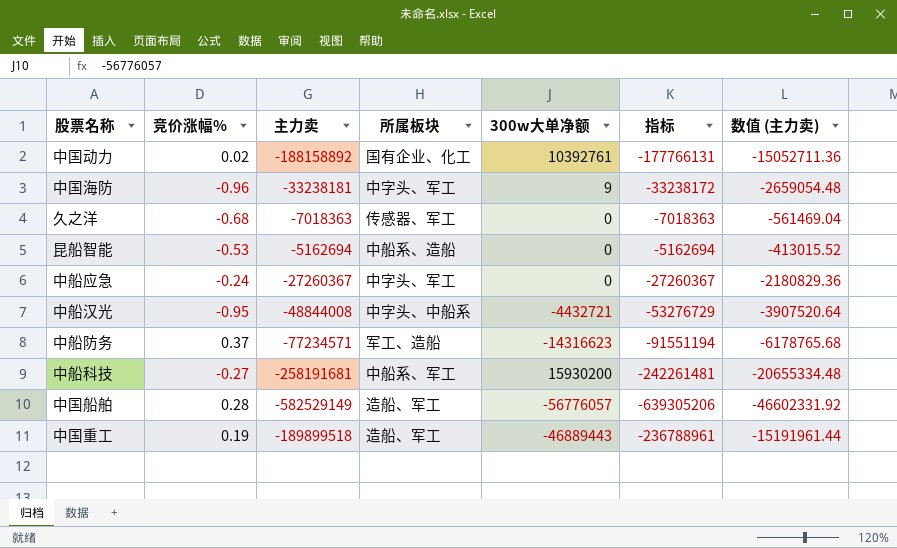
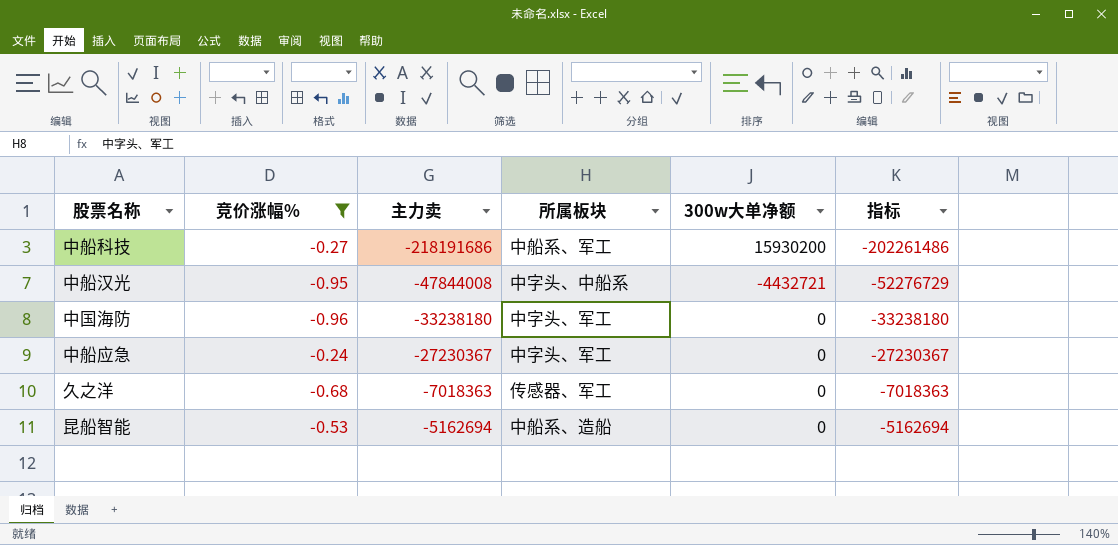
filter: none -> 竞价涨幅% <= -0.24
row order: none -> 主力卖 ascending
column 数值 (主力卖) | formula: [主力卖] * 0.08 -> none
中船科技 | 主力卖: -258191681 -> -218191686
中船科技 | 指标: -242261481 -> -202261486
中船汉光 | 主力卖: -48844008 -> -47844008
中船汉光 | 指标: -53276729 -> -52276729
中国海防 | 主力卖: -33238181 -> -33238180
中国海防 | 300w大单净额: 9 -> 0
中国海防 | 指标: -33238172 -> -33238180
中船应急 | 主力卖: -27260367 -> -27230367
中船应急 | 指标: -27260367 -> -27230367

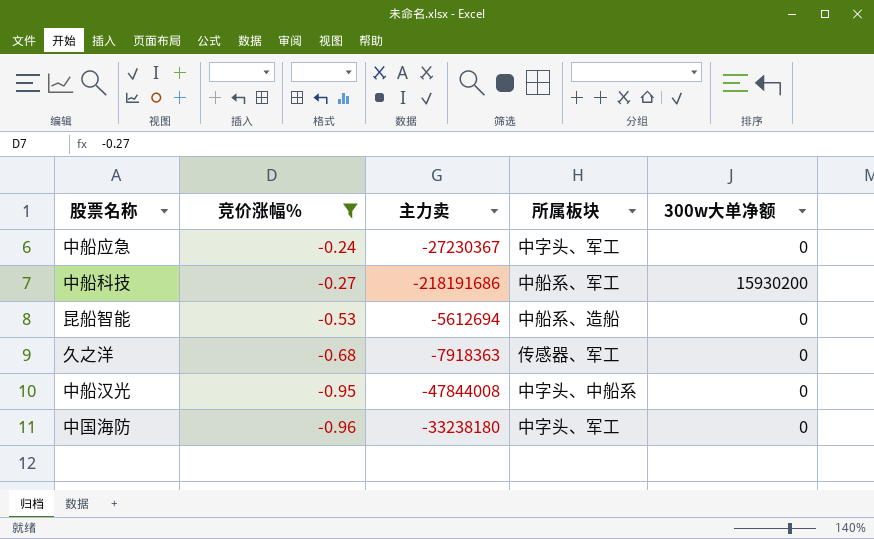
row order: 主力卖 ascending -> 竞价涨幅% descending
column 指标 | formula: [主力卖] + [300w大单净额] -> none
昆船智能 | 主力卖: -5162694 -> -5612694
久之洋 | 主力卖: -7018363 -> -7918363
中船汉光 | 300w大单净额: -4432721 -> 0

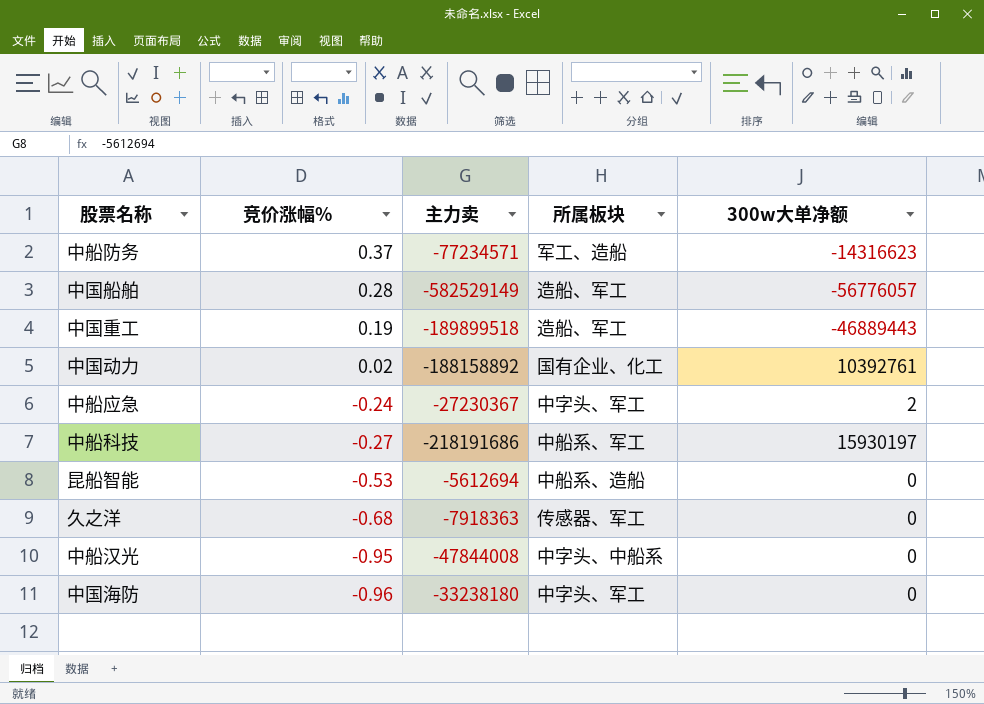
filter: 竞价涨幅% <= -0.24 -> none
中船应急 | 300w大单净额: 0 -> 2
中船科技 | 300w大单净额: 15930200 -> 15930197

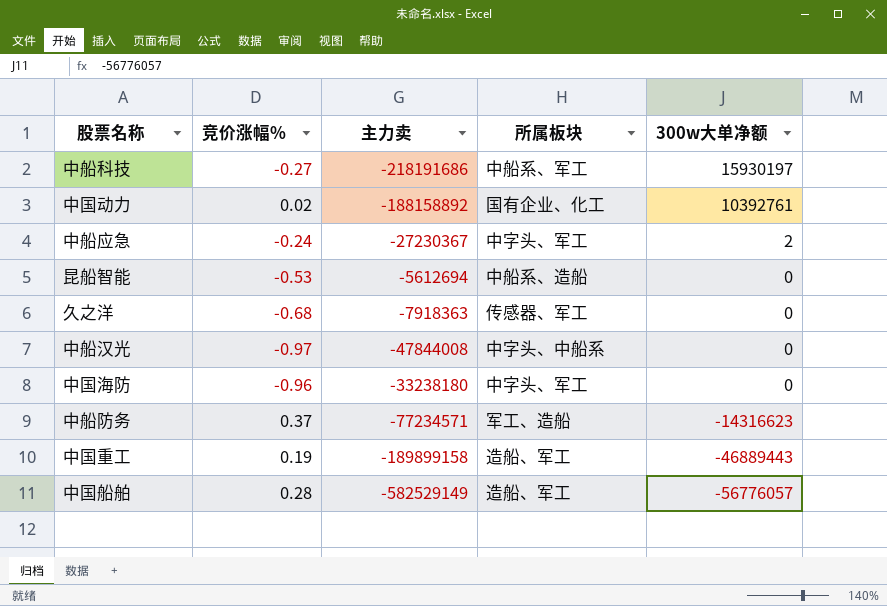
row order: 竞价涨幅% descending -> 300w大单净额 descending
中船汉光 | 竞价涨幅%: -0.95 -> -0.97
中国重工 | 主力卖: -189899518 -> -189899158

